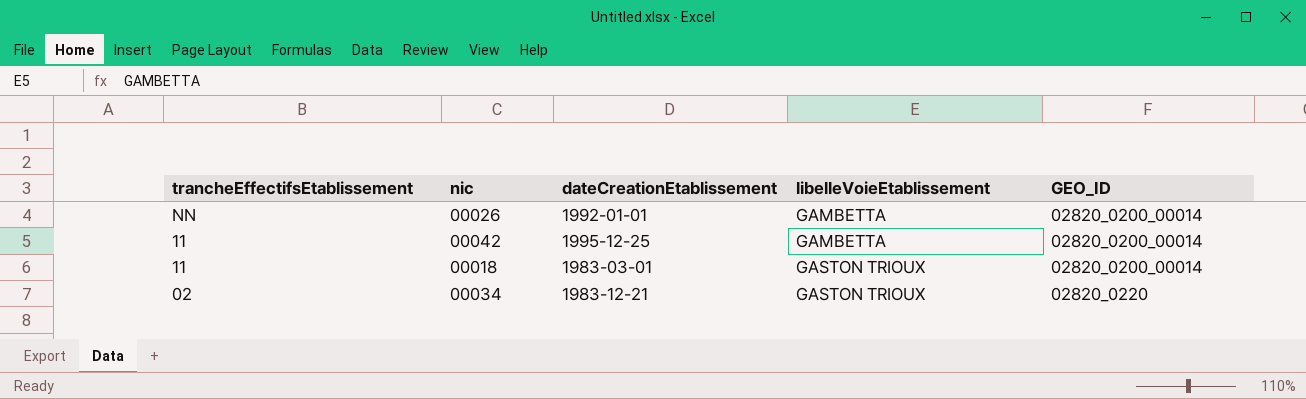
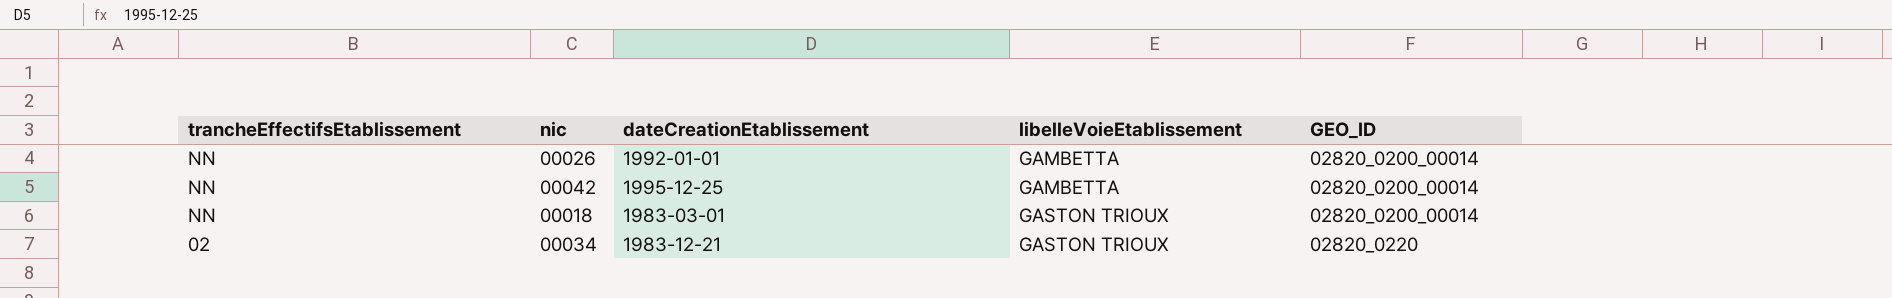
00042 | trancheEffectifsEtablissement: 11 -> NN
00018 | trancheEffectifsEtablissement: 11 -> NN

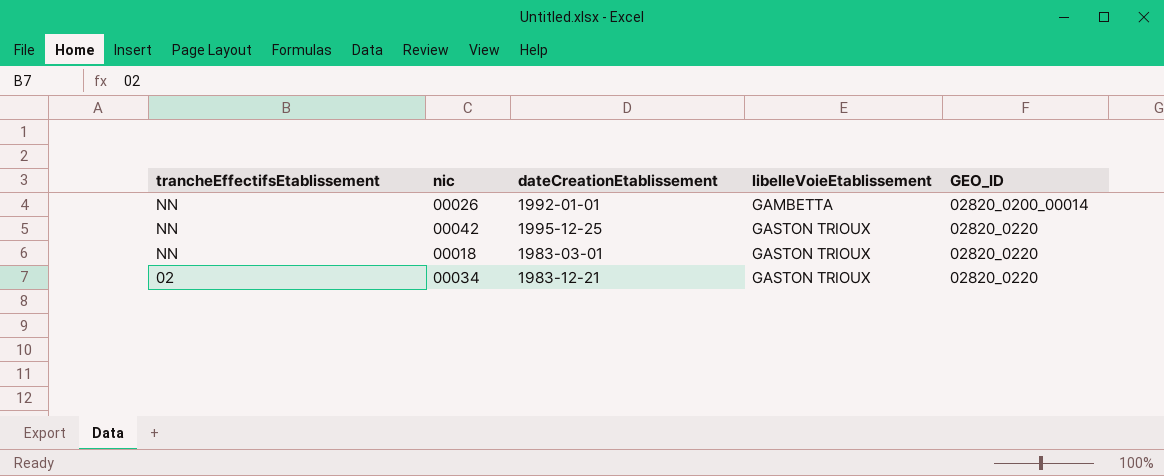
00042 | libelleVoieEtablissement: GAMBETTA -> GASTON TRIOUX
00042 | GEO_ID: 02820_0200_00014 -> 02820_0220
00018 | GEO_ID: 02820_0200_00014 -> 02820_0220

